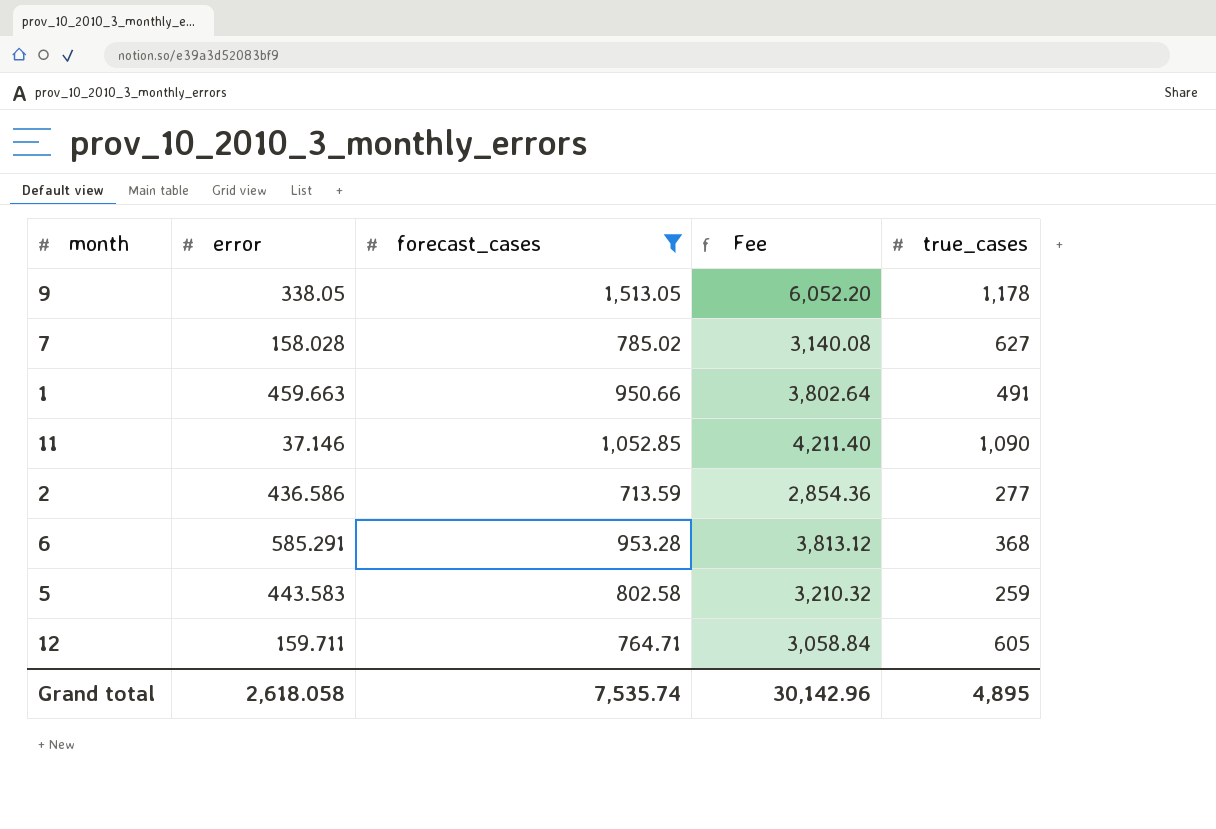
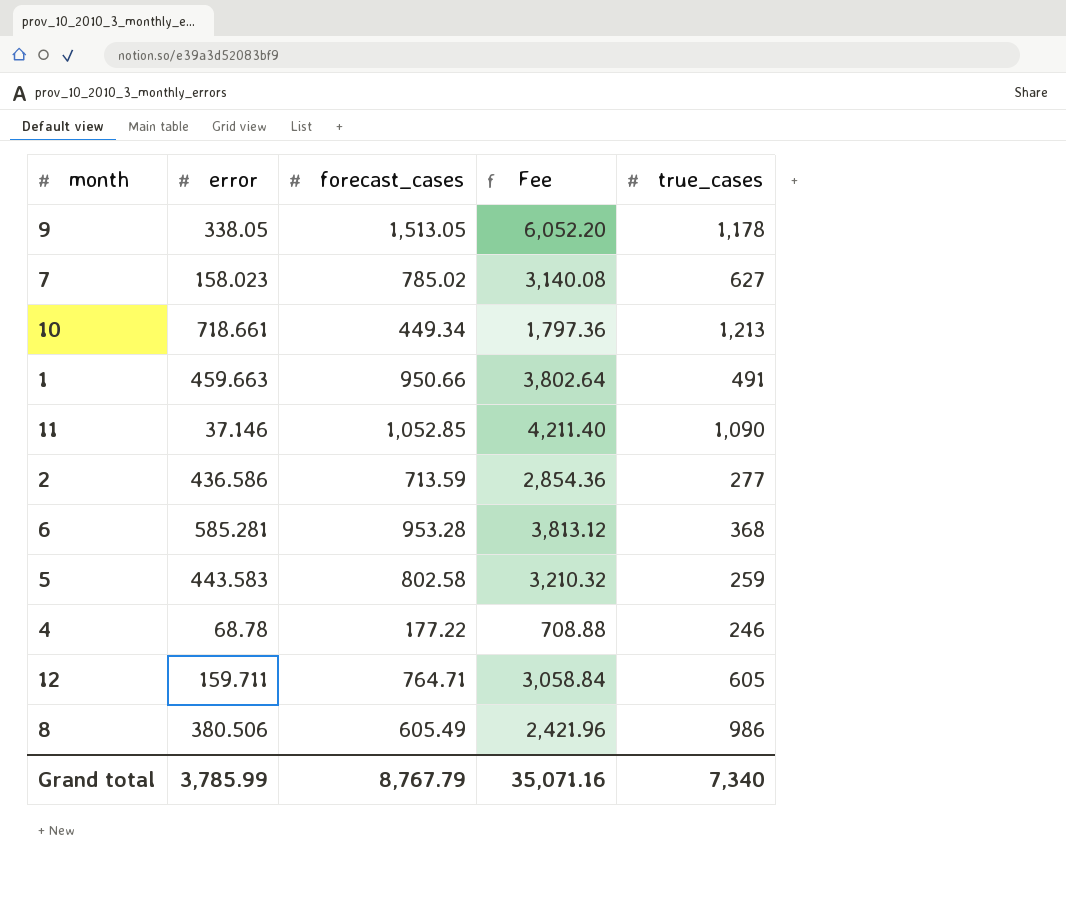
filter: forecast_cases >= 713.59 -> none
7 | error: 158.028 -> 158.023
6 | error: 585.291 -> 585.281
Grand total | error: 2,618.058 -> 3,785.99
Grand total | forecast_cases: 7,535.74 -> 8,767.79
Grand total | Fee: 30,142.96 -> 35,071.16
Grand total | true_cases: 4,895 -> 7,340

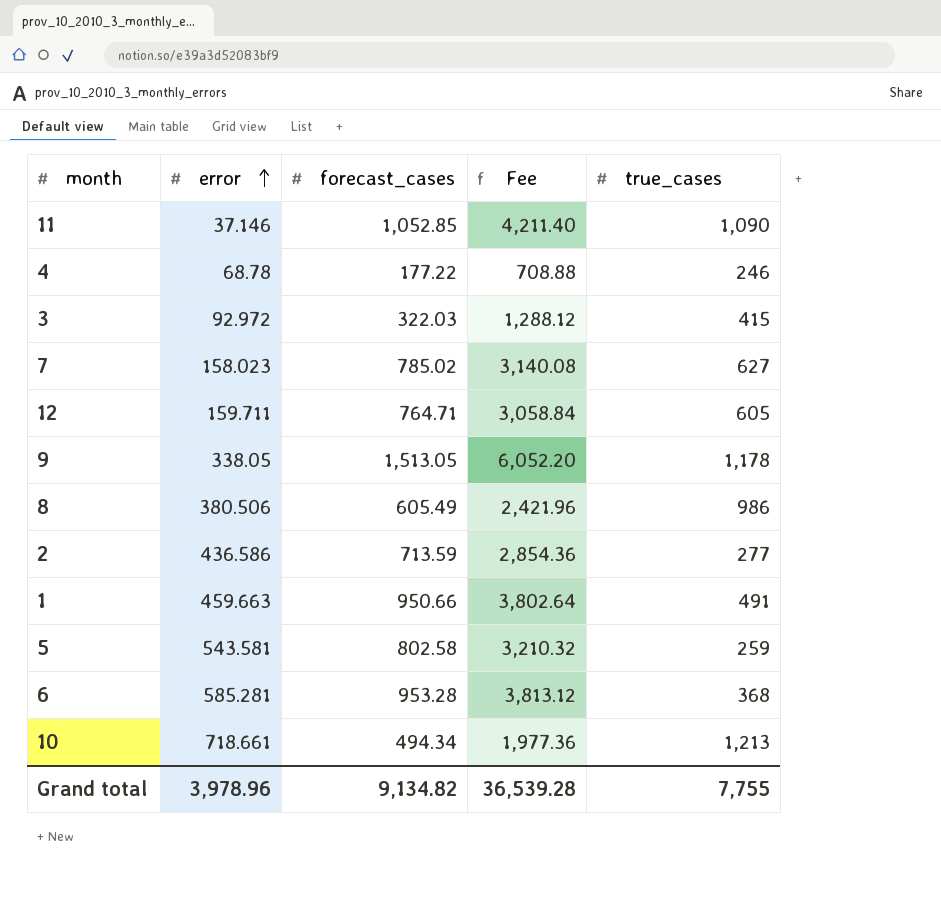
row order: none -> error ascending
row 3: none -> 92.972 | 322.03 | 1,288.12 | 415
5 | error: 443.583 -> 543.581
10 | forecast_cases: 449.34 -> 494.34
10 | Fee: 1,797.36 -> 1,977.36
Grand total | error: 3,785.99 -> 3,978.96
Grand total | forecast_cases: 8,767.79 -> 9,134.82
Grand total | Fee: 35,071.16 -> 36,539.28
Grand total | true_cases: 7,340 -> 7,755

